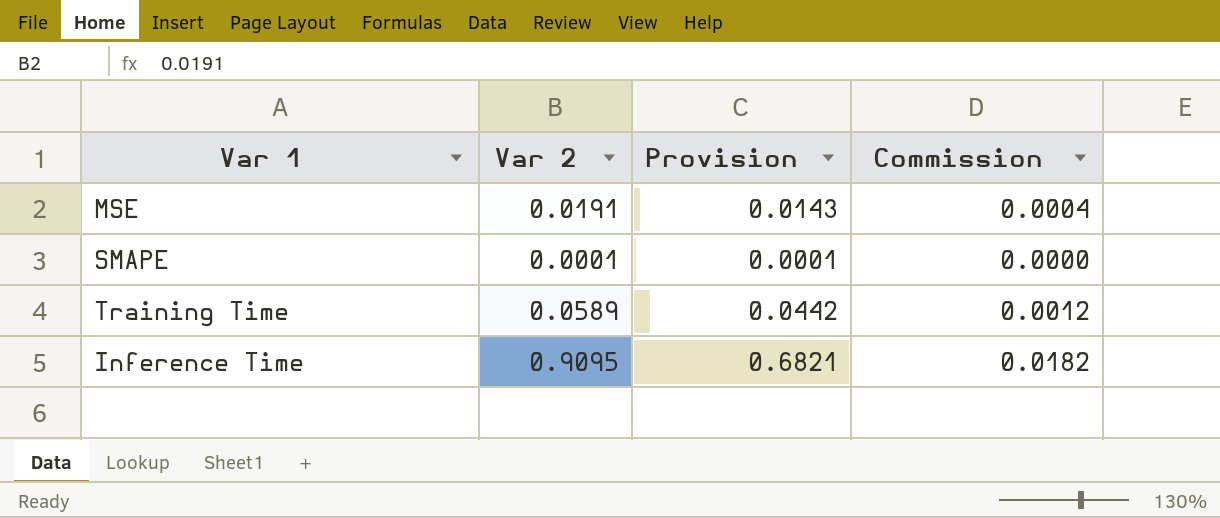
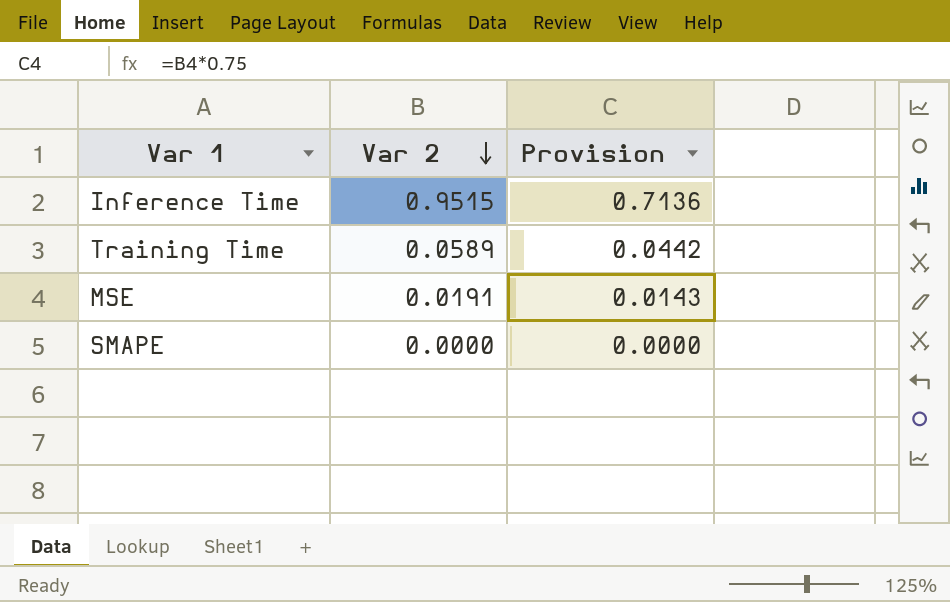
row order: none -> Var 2 descending
column Commission | formula: [Var 2] * 0.02 -> none
Inference Time | Var 2: 0.9095 -> 0.9515
Inference Time | Provision: 0.6821 -> 0.7136
SMAPE | Var 2: 0.0001 -> 0.0000
SMAPE | Provision: 0.0001 -> 0.0000

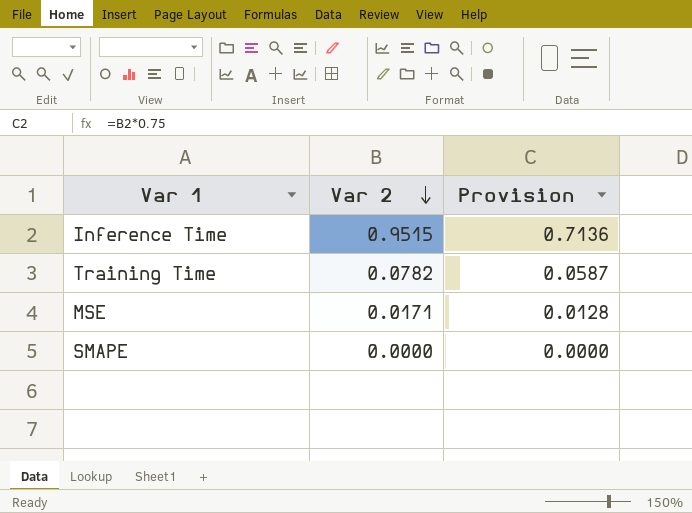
Training Time | Var 2: 0.0589 -> 0.0782
Training Time | Provision: 0.0442 -> 0.0587
MSE | Var 2: 0.0191 -> 0.0171
MSE | Provision: 0.0143 -> 0.0128

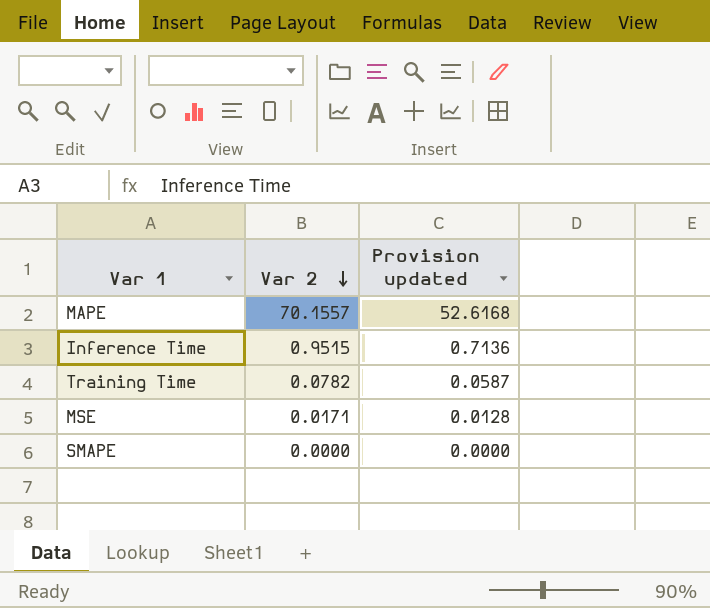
column name: Provision -> Provision updated
row MAPE: none -> 70.1557 | 52.6168

